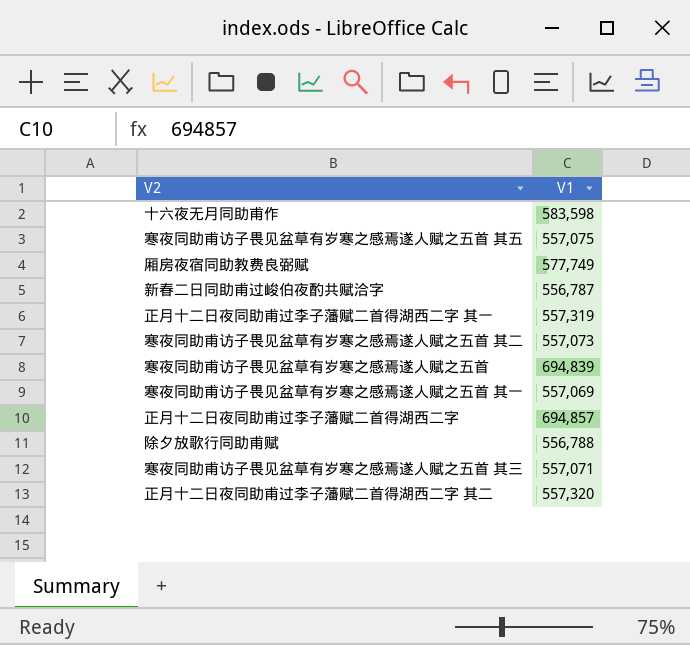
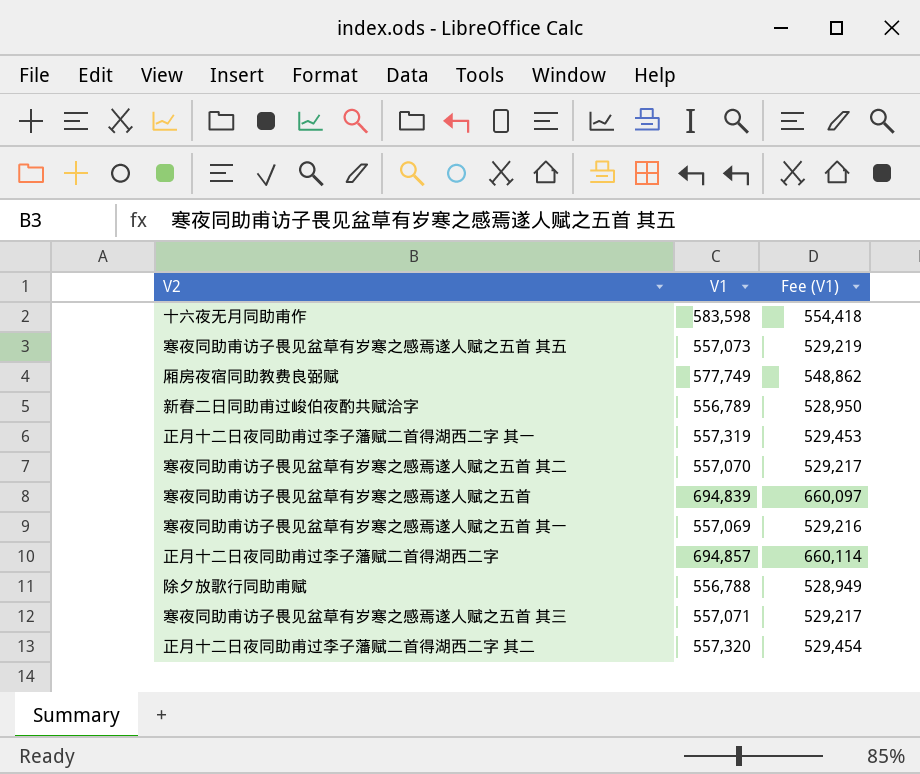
column Fee (V1) | formula: none -> [V1] * 0.95
寒夜同助甫访子畏见盆草有岁寒之感焉遂人赋之五首 其五 | V1: 557,075 -> 557,073
新春二日同助甫过峻伯夜酌共赋洽字 | V1: 556,787 -> 556,789
寒夜同助甫访子畏见盆草有岁寒之感焉遂人赋之五首 其二 | V1: 557,073 -> 557,070

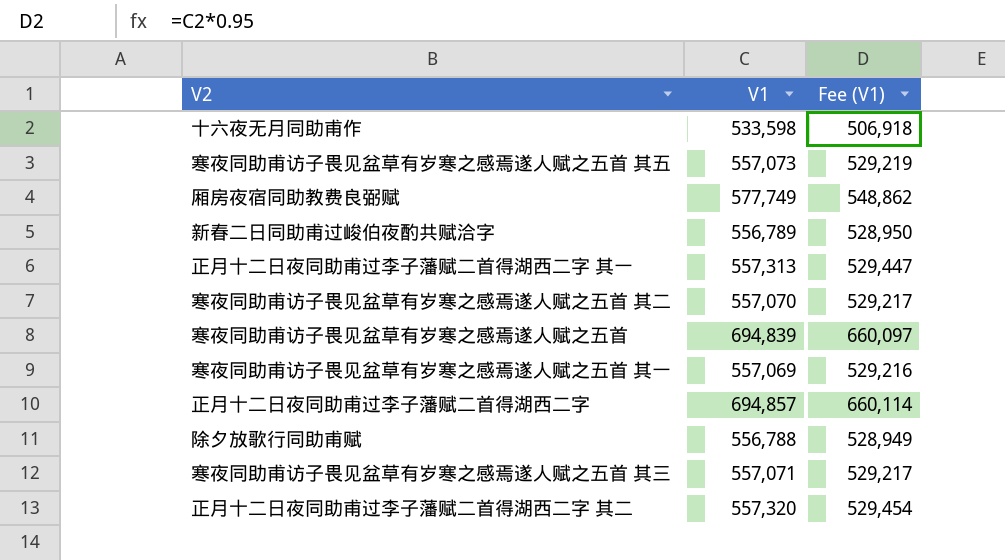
十六夜无月同助甫作 | V1: 583,598 -> 533,598
十六夜无月同助甫作 | Fee (V1): 554,418 -> 506,918
正月十二日夜同助甫过李子藩赋二首得湖西二字 其一 | V1: 557,319 -> 557,313
正月十二日夜同助甫过李子藩赋二首得湖西二字 其一 | Fee (V1): 529,453 -> 529,447

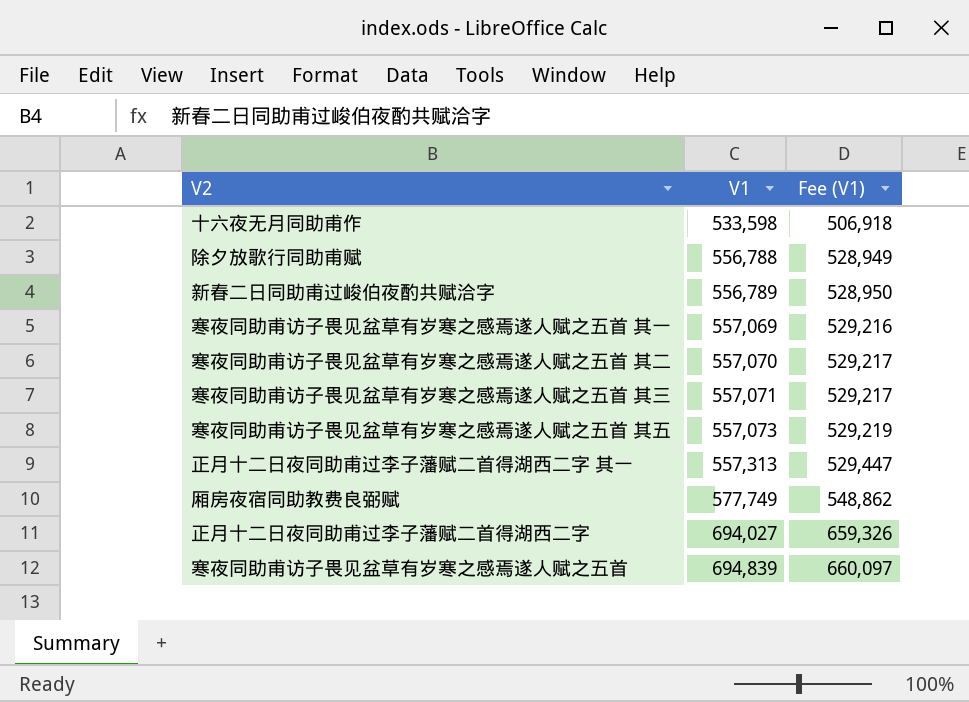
row order: none -> V1 ascending
row 正月十二日夜同助甫过李子藩赋二首得湖西二字 其二: 557,320 | 529,454 -> none
正月十二日夜同助甫过李子藩赋二首得湖西二字 | V1: 694,857 -> 694,027
正月十二日夜同助甫过李子藩赋二首得湖西二字 | Fee (V1): 660,114 -> 659,326

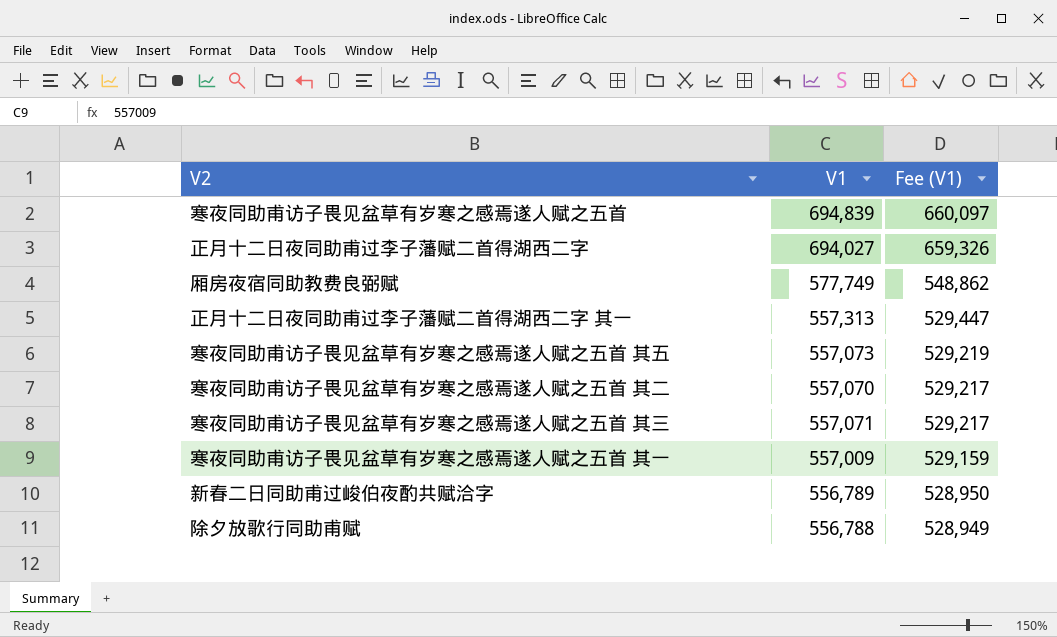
row order: V1 ascending -> Fee (V1) descending
row 十六夜无月同助甫作: 533,598 | 506,918 -> none
寒夜同助甫访子畏见盆草有岁寒之感焉遂人赋之五首 其一 | V1: 557,069 -> 557,009
寒夜同助甫访子畏见盆草有岁寒之感焉遂人赋之五首 其一 | Fee (V1): 529,216 -> 529,159

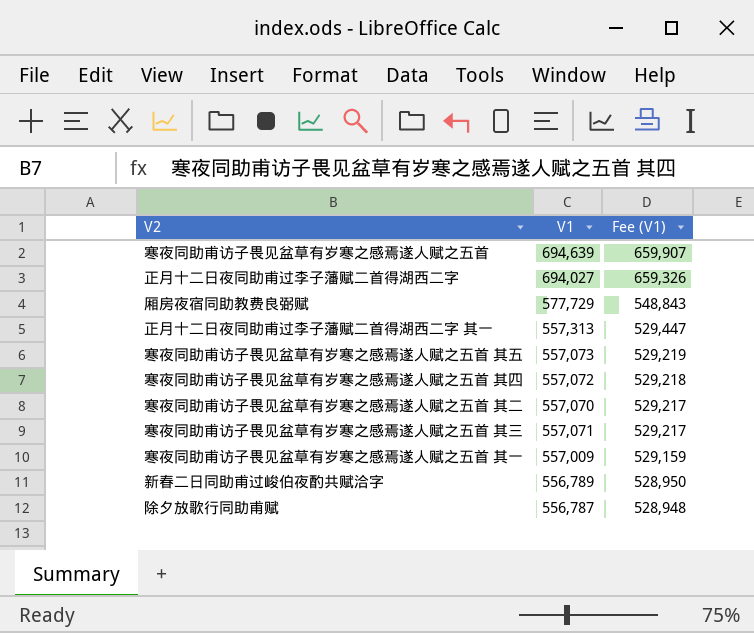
寒夜同助甫访子畏见盆草有岁寒之感焉遂人赋之五首 | V1: 694,839 -> 694,639
寒夜同助甫访子畏见盆草有岁寒之感焉遂人赋之五首 | Fee (V1): 660,097 -> 659,907
厢房夜宿同助教费良弼赋 | V1: 577,749 -> 577,729
厢房夜宿同助教费良弼赋 | Fee (V1): 548,862 -> 548,843
row 寒夜同助甫访子畏见盆草有岁寒之感焉遂人赋之五首 其四: none -> 557,072 | 529,218
除夕放歌行同助甫赋 | V1: 556,788 -> 556,787
除夕放歌行同助甫赋 | Fee (V1): 528,949 -> 528,948

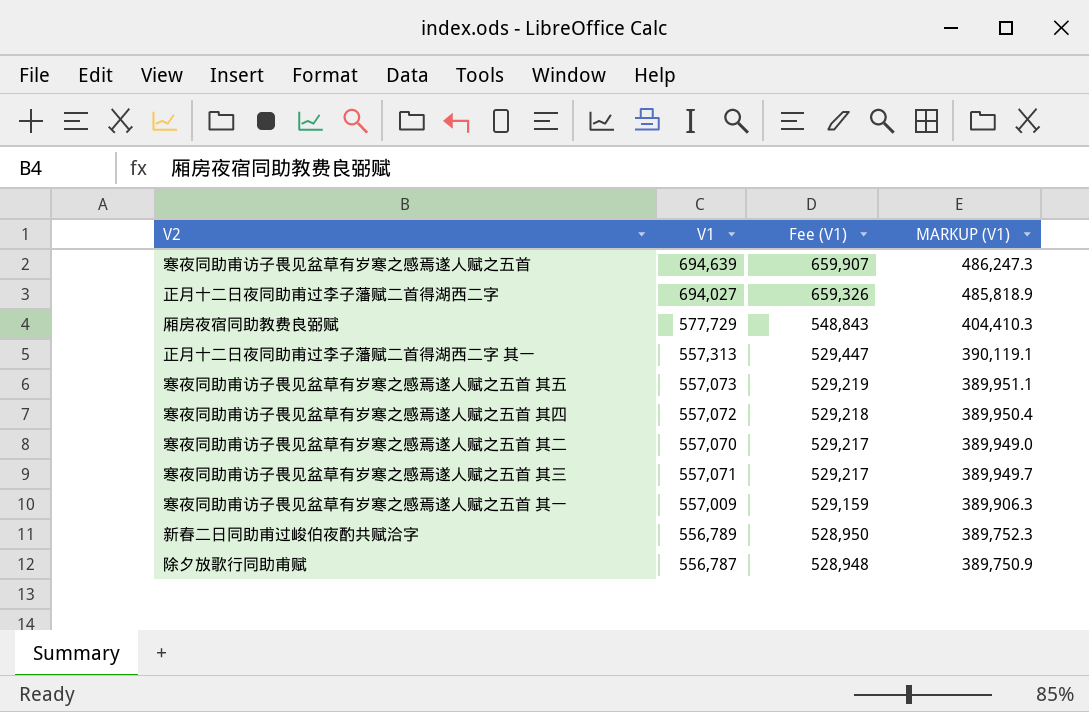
column MARKUP (V1) | formula: none -> [V1] * 0.7

